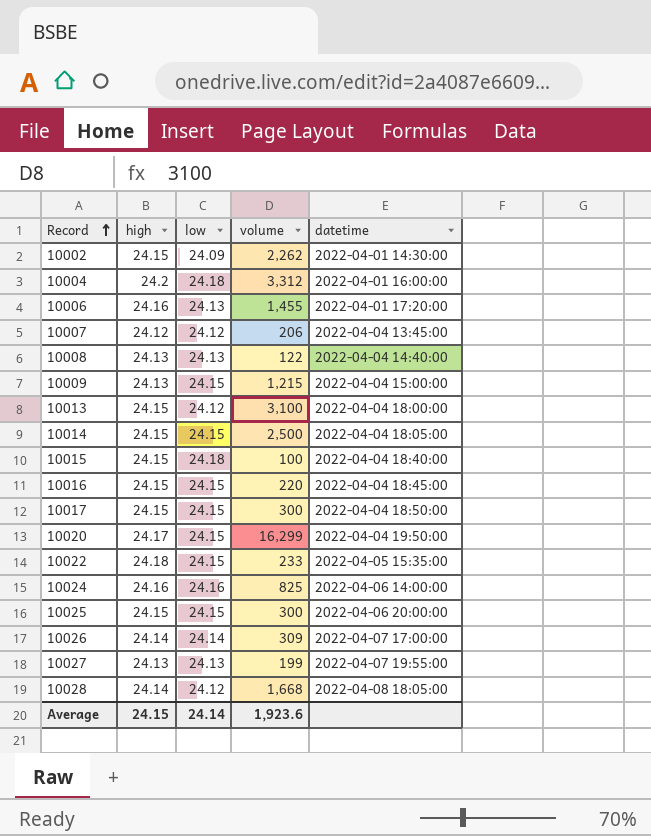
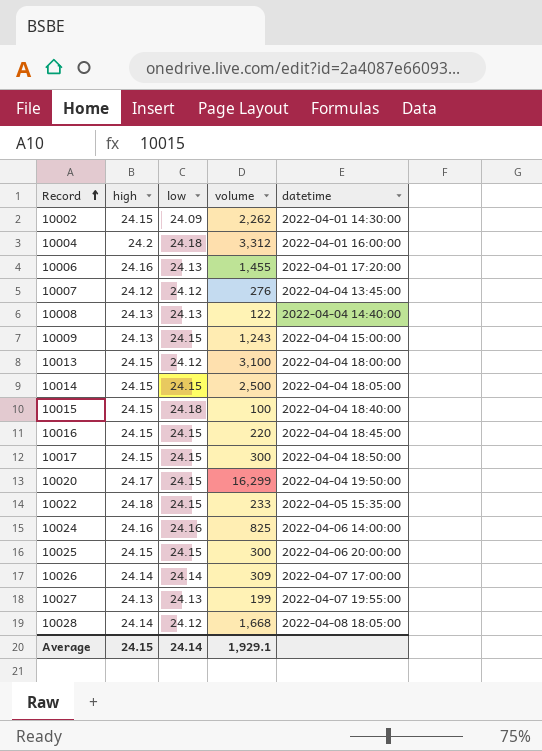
10007 | volume: 206 -> 276
10009 | volume: 1,215 -> 1,243
Average | volume: 1,923.6 -> 1,929.1

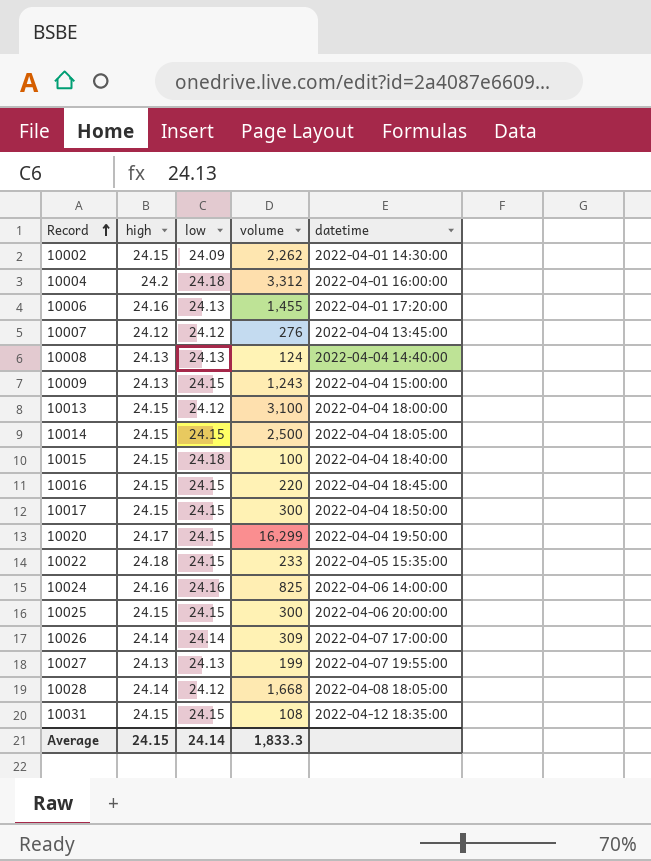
10008 | volume: 122 -> 124
row 10031: none -> 24.15 | 24.15 | 108 | 2022-04-12 18:35:00
Average | volume: 1,929.1 -> 1,833.3

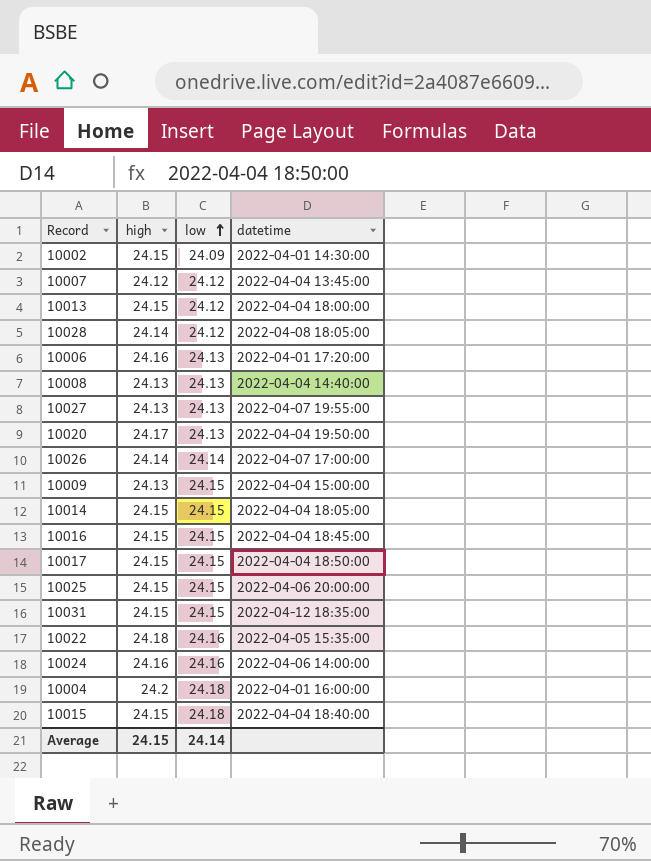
row order: Record ascending -> low ascending
column volume | position: 4 -> none
10020 | low: 24.15 -> 24.13
10022 | low: 24.15 -> 24.16

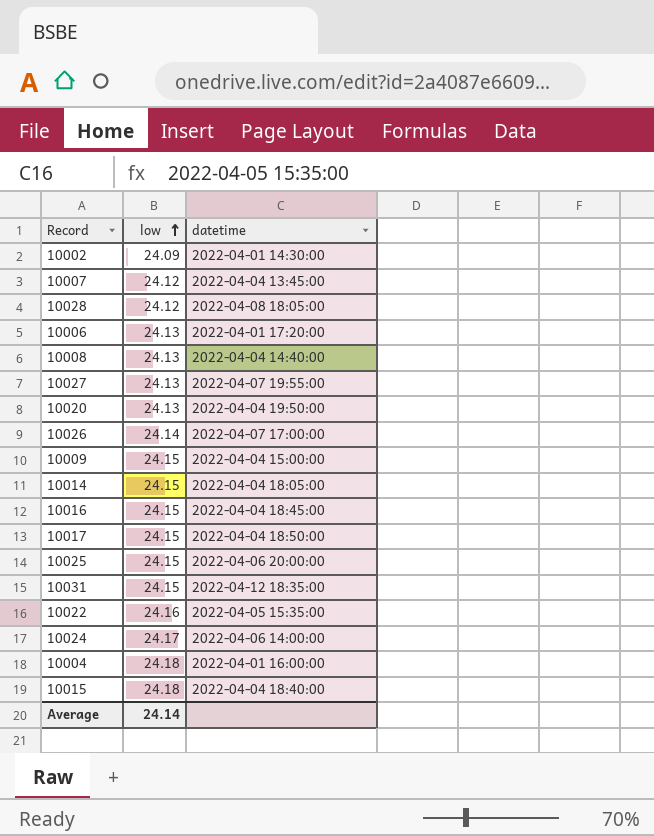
column high | position: 2 -> none
row 10013: 24.15 | 24.12 | 2022-04-04 18:00:00 -> none
10024 | low: 24.16 -> 24.17

